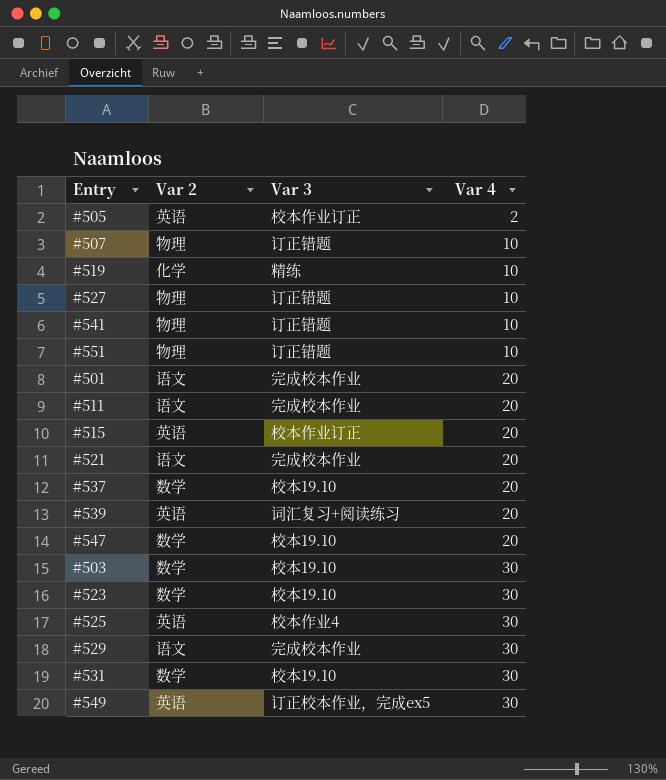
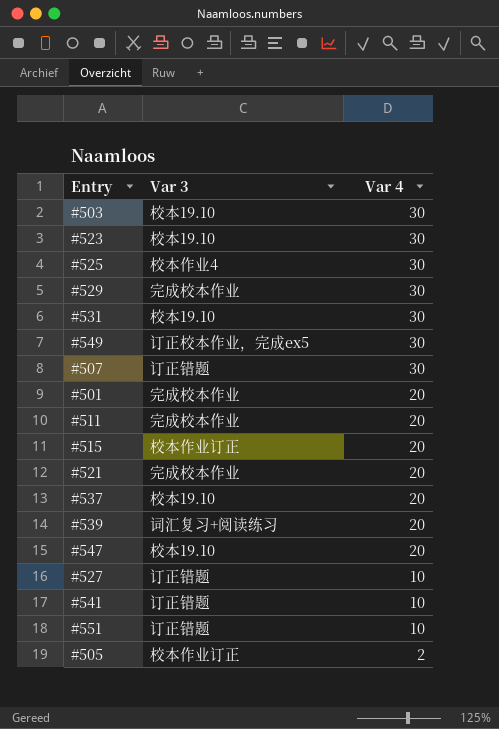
row order: Var 4 ascending -> Var 4 descending
column Var 2 | position: 2 -> none
row #519: 化学 | 精练 | 10 -> none
#507 | Var 4: 10 -> 30

